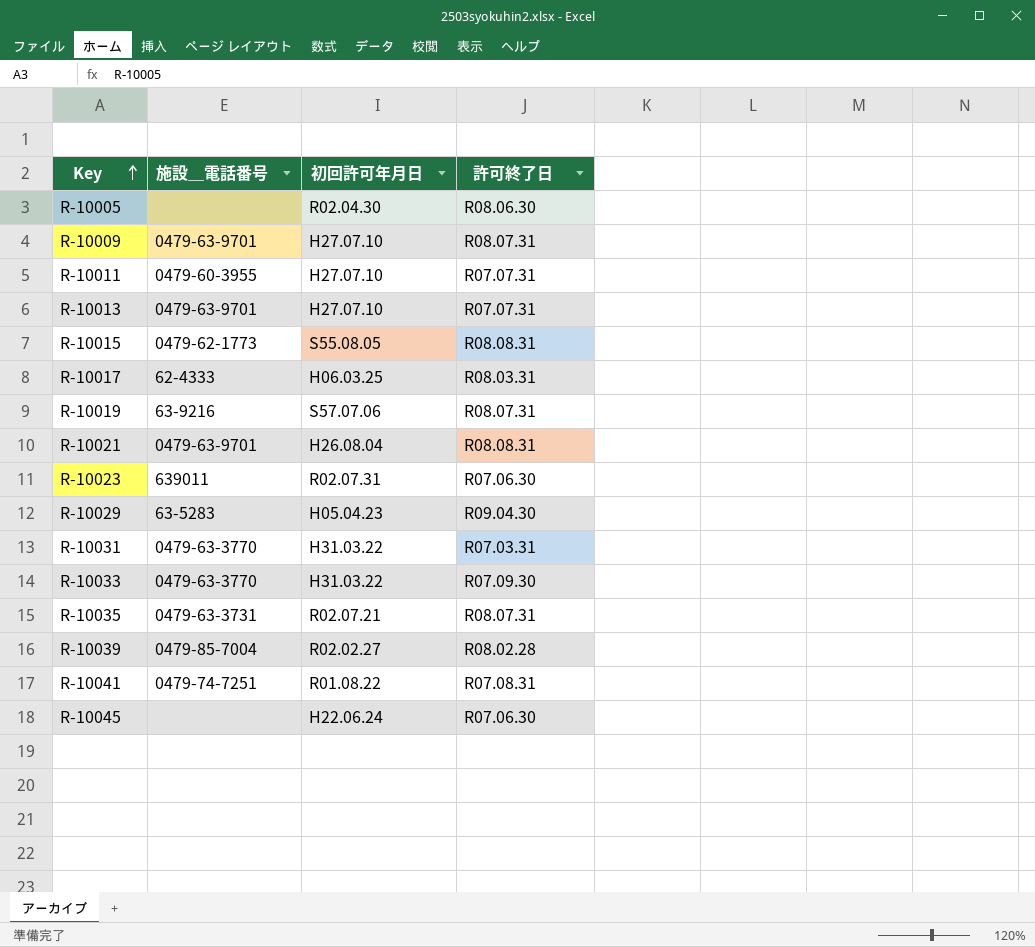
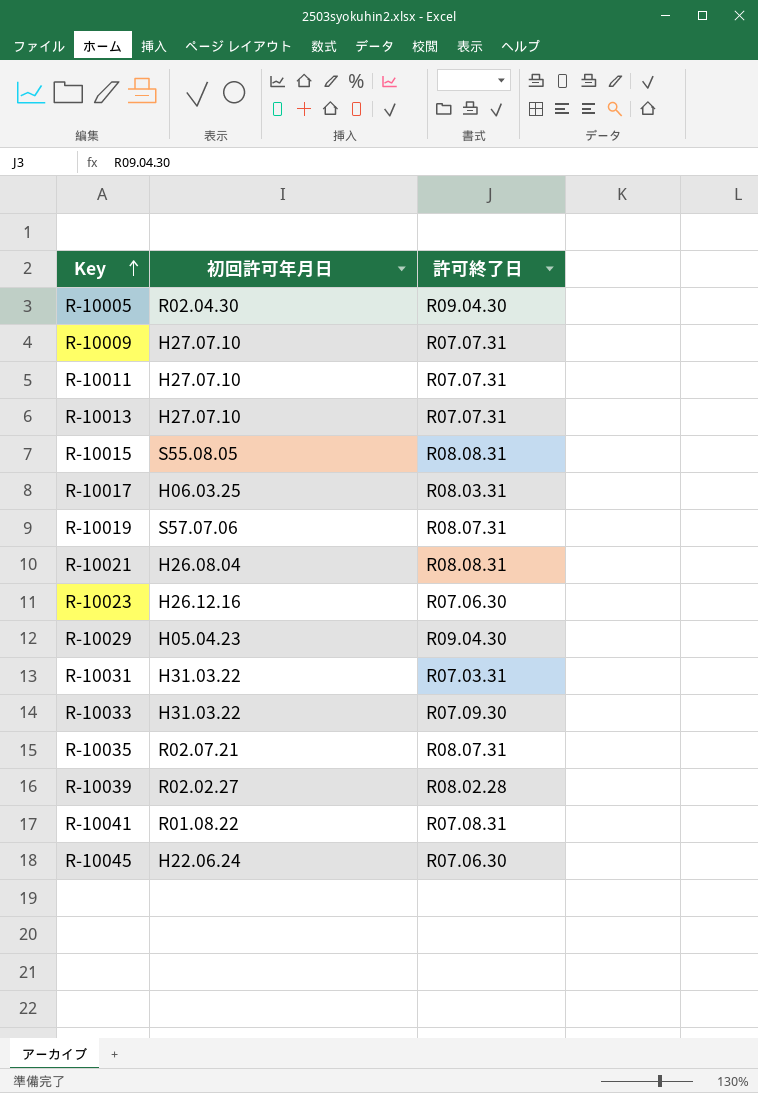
column 施設＿電話番号 | position: 2 -> none
R-10005 | 許可終了日: R08.06.30 -> R09.04.30
R-10009 | 許可終了日: R08.07.31 -> R07.07.31
R-10023 | 初回許可年月日: R02.07.31 -> H26.12.16

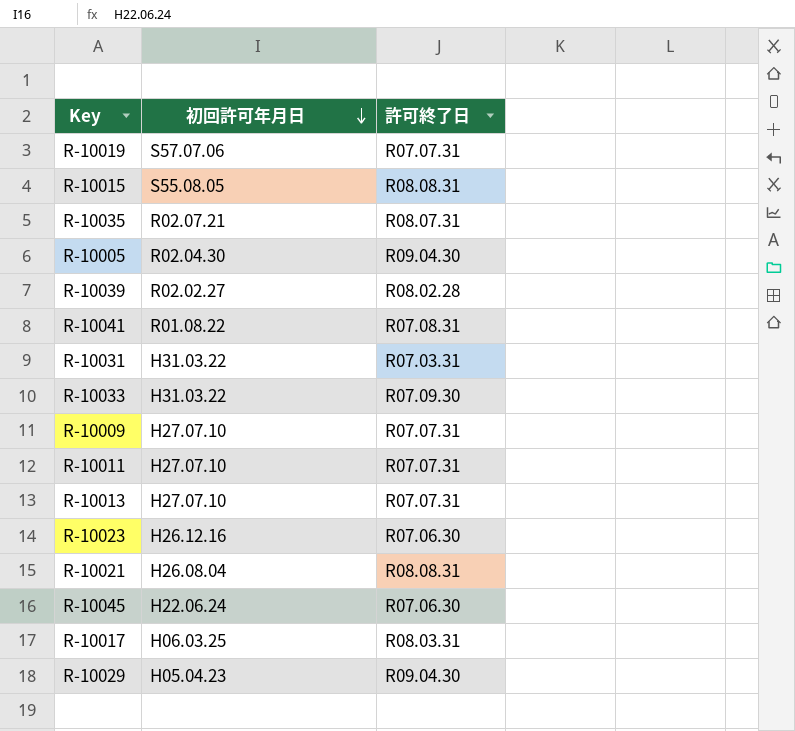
row order: Key ascending -> 初回許可年月日 descending
R-10019 | 許可終了日: R08.07.31 -> R07.07.31

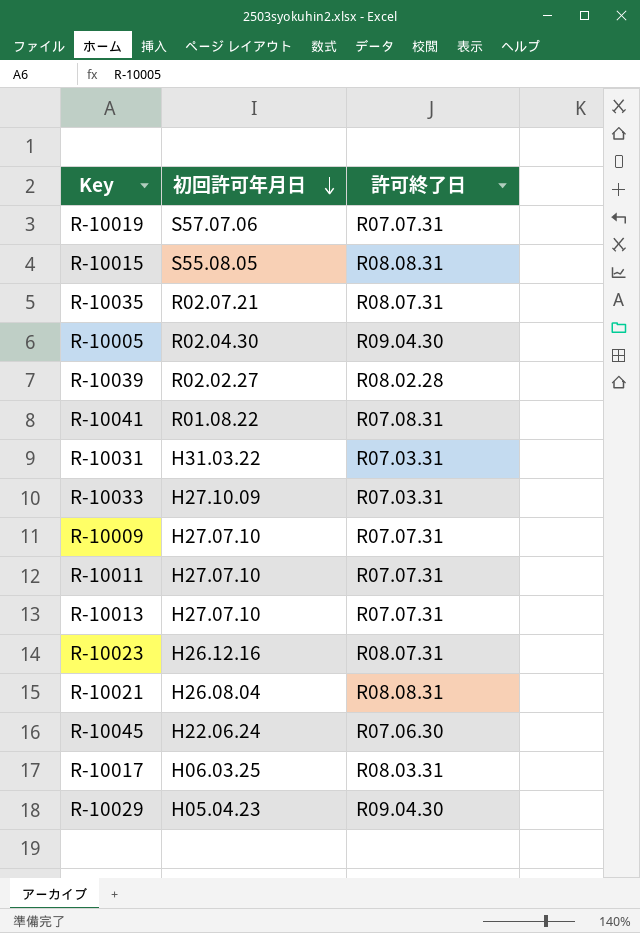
R-10033 | 初回許可年月日: H31.03.22 -> H27.10.09
R-10033 | 許可終了日: R07.09.30 -> R07.03.31
R-10023 | 許可終了日: R07.06.30 -> R08.07.31

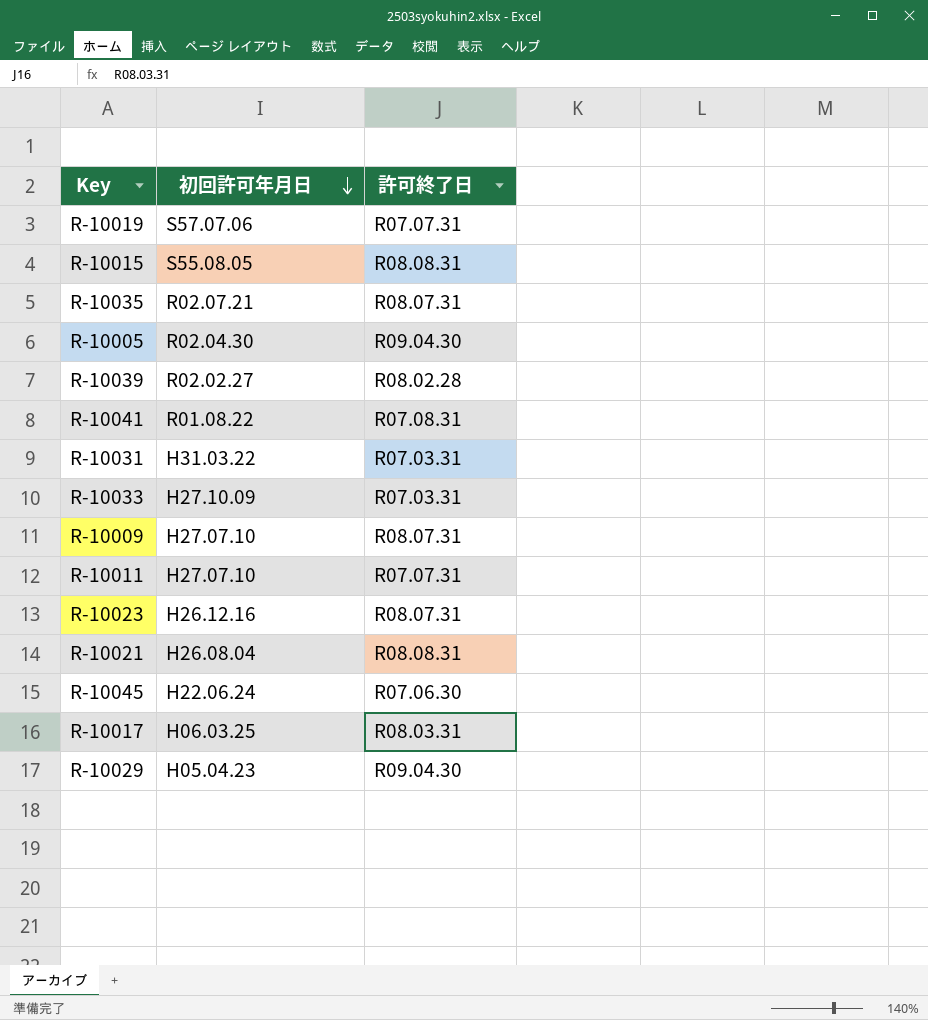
row R-10013: H27.07.10 | R07.07.31 -> none
R-10009 | 許可終了日: R07.07.31 -> R08.07.31

